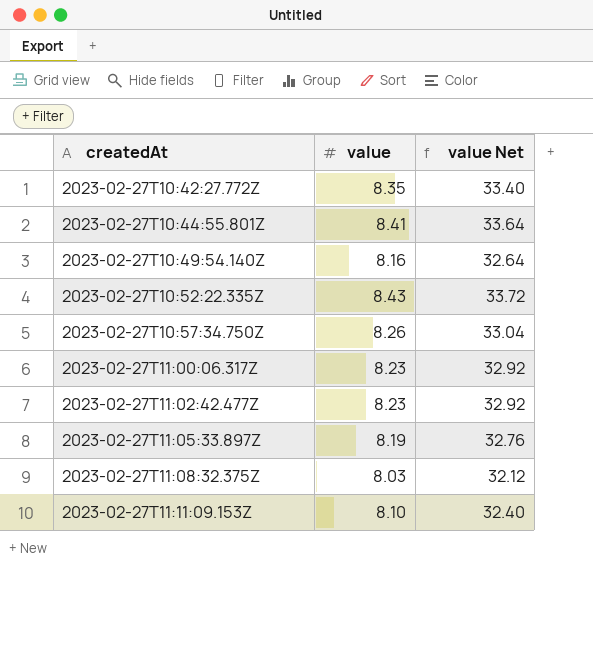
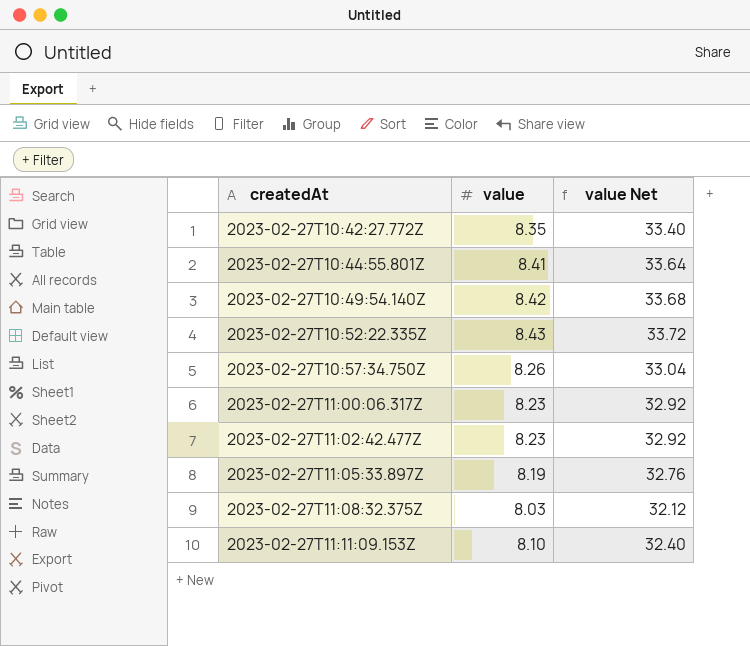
2023-02-27T10:49:54.140Z | value: 8.16 -> 8.42
2023-02-27T10:49:54.140Z | value Net: 32.64 -> 33.68

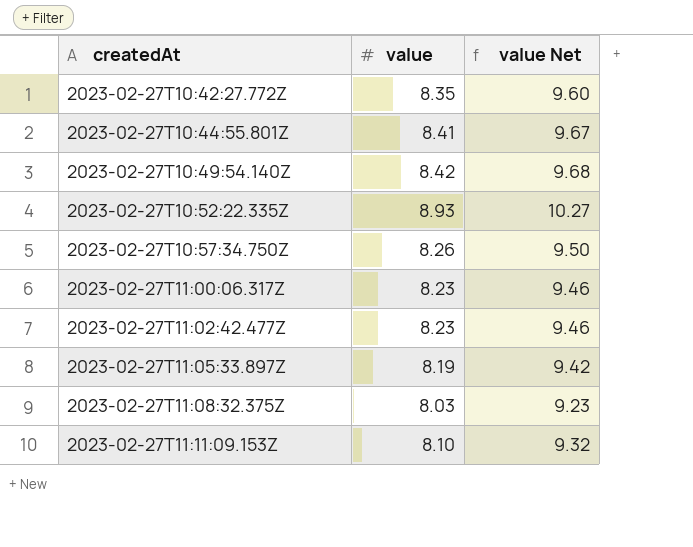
column value Net | formula: [value] * 4 -> [value] * 1.15
2023-02-27T10:52:22.335Z | value: 8.43 -> 8.93

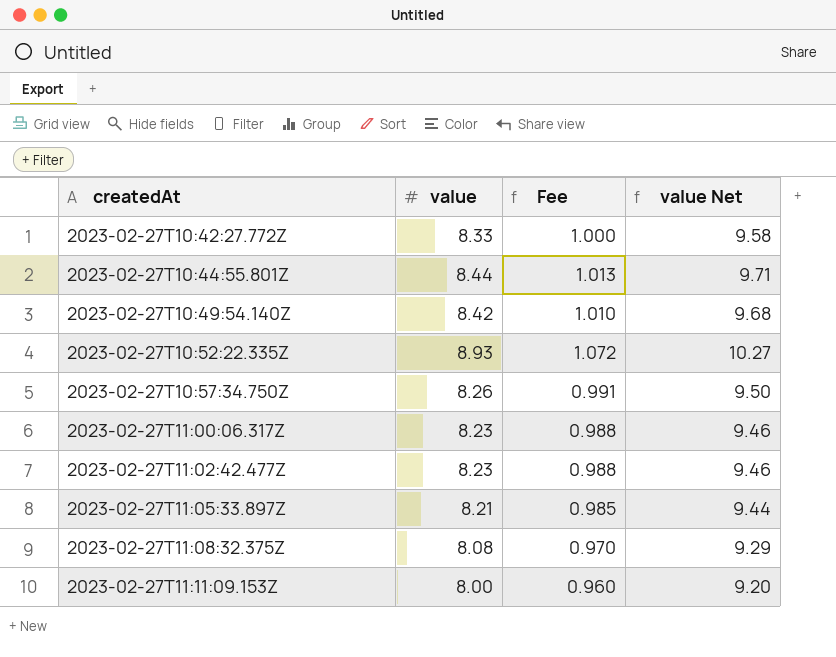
column Fee | formula: none -> [value] * 0.12
2023-02-27T10:42:27.772Z | value: 8.35 -> 8.33
2023-02-27T10:42:27.772Z | value Net: 9.60 -> 9.58
2023-02-27T10:44:55.801Z | value: 8.41 -> 8.44
2023-02-27T10:44:55.801Z | value Net: 9.67 -> 9.71
2023-02-27T11:05:33.897Z | value: 8.19 -> 8.21
2023-02-27T11:05:33.897Z | value Net: 9.42 -> 9.44
2023-02-27T11:08:32.375Z | value: 8.03 -> 8.08
2023-02-27T11:08:32.375Z | value Net: 9.23 -> 9.29
2023-02-27T11:11:09.153Z | value: 8.10 -> 8.00
2023-02-27T11:11:09.153Z | value Net: 9.32 -> 9.20

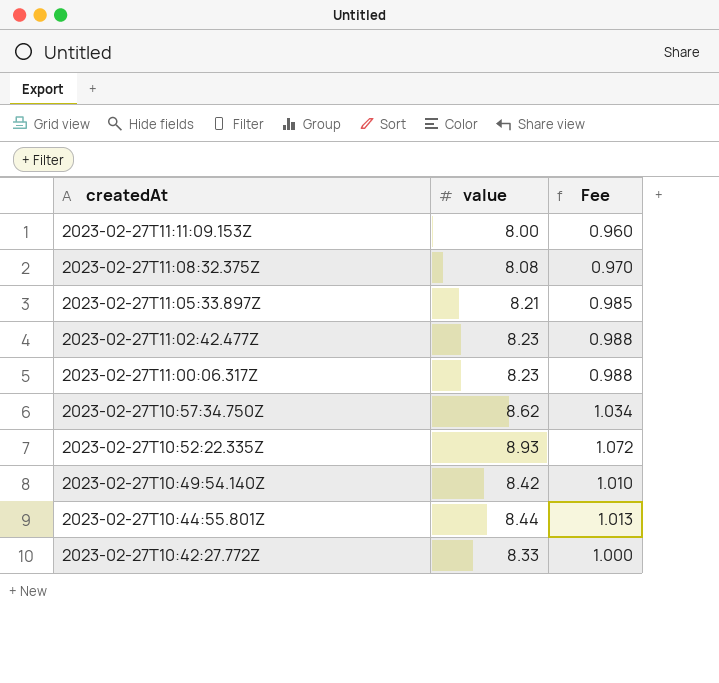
row order: createdAt ascending -> createdAt descending
column value Net | formula: [value] * 1.15 -> none
2023-02-27T10:57:34.750Z | value: 8.26 -> 8.62
2023-02-27T10:57:34.750Z | Fee: 0.991 -> 1.034

